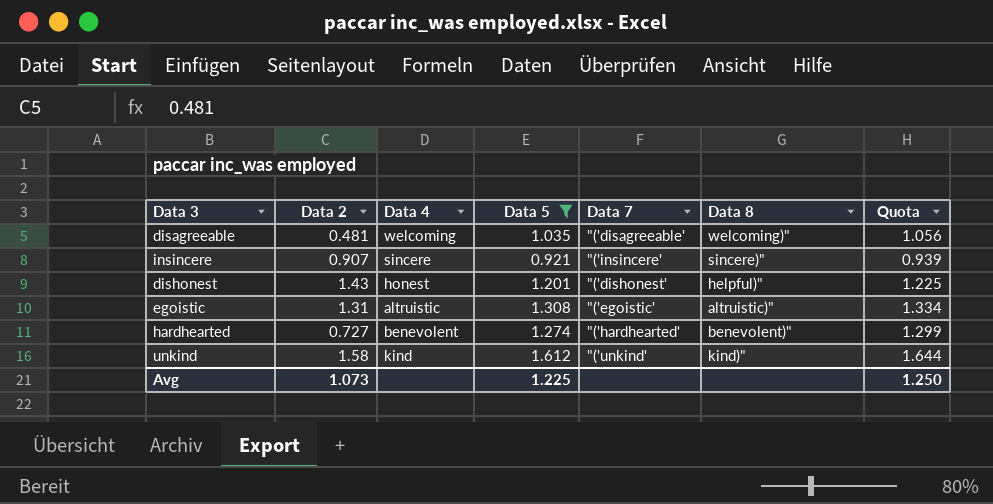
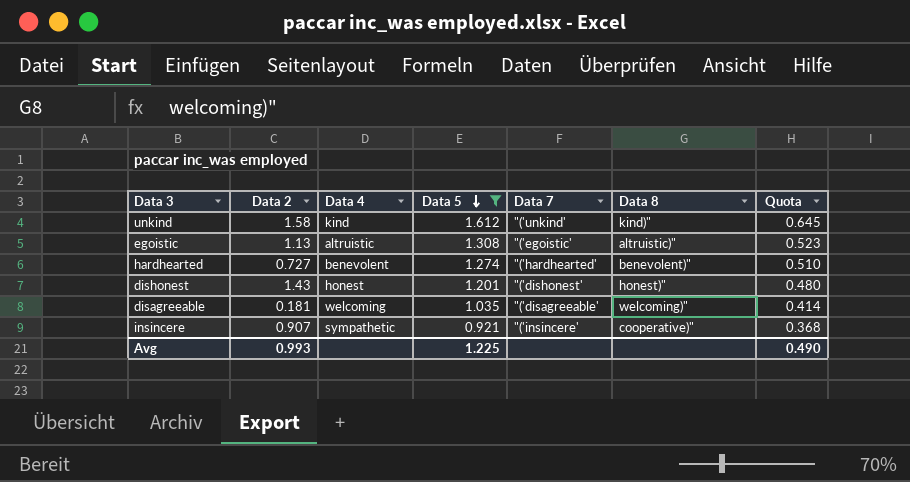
row order: none -> Data 5 descending
column Quota | formula: [Data 5] * 1.02 -> [Data 5] * 0.4
egoistic | Data 2: 1.31 -> 1.13
dishonest | Data 8: helpful)" -> honest)"
disagreeable | Data 2: 0.481 -> 0.181
insincere | Data 4: sincere -> sympathetic
insincere | Data 8: sincere)" -> cooperative)"
Avg | Data 2: 1.073 -> 0.993
Avg | Quota: 1.250 -> 0.490

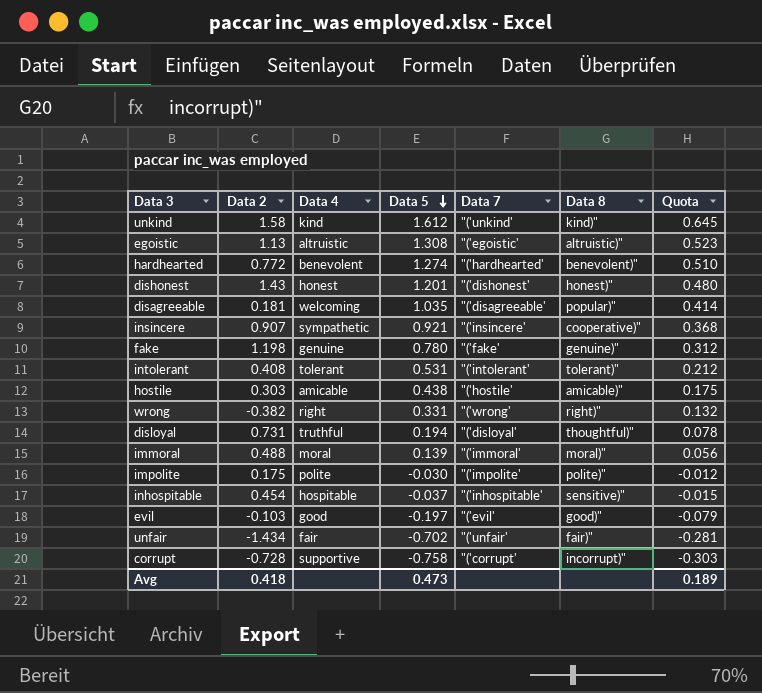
filter: Data 5 >= 0.921 -> none
hardhearted | Data 2: 0.727 -> 0.772
disagreeable | Data 8: welcoming)" -> popular)"
Avg | Data 2: 0.993 -> 0.418
Avg | Data 5: 1.225 -> 0.473
Avg | Quota: 0.490 -> 0.189

